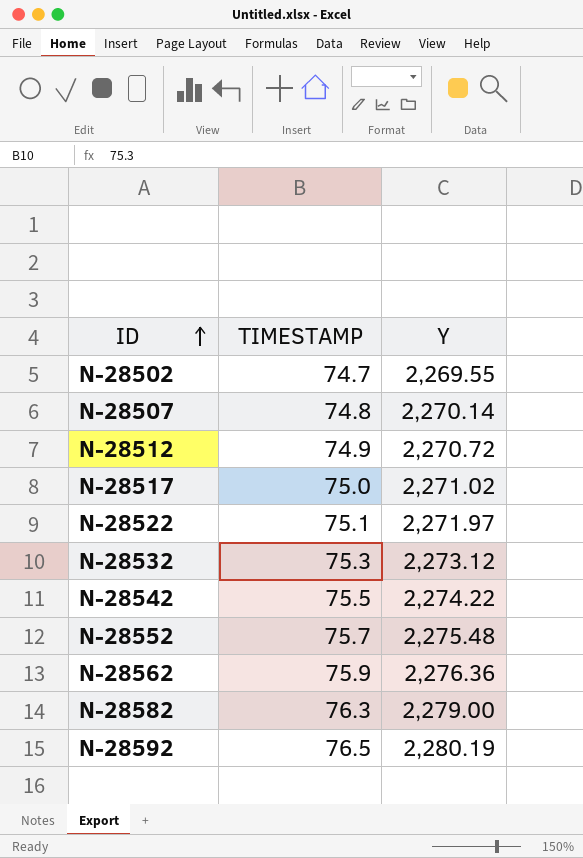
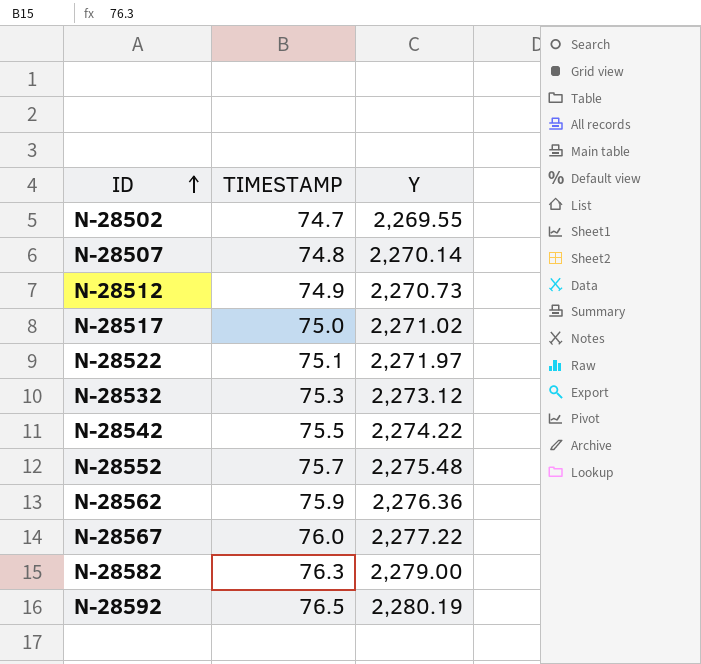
N-28512 | Y: 2,270.72 -> 2,270.73
row N-28567: none -> 76.0 | 2,277.22

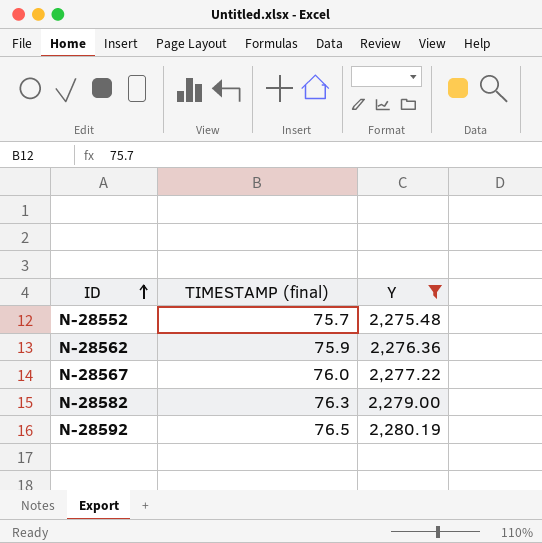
filter: none -> Y >= 2,275.48
column name: TIMESTAMP -> TIMESTAMP (final)

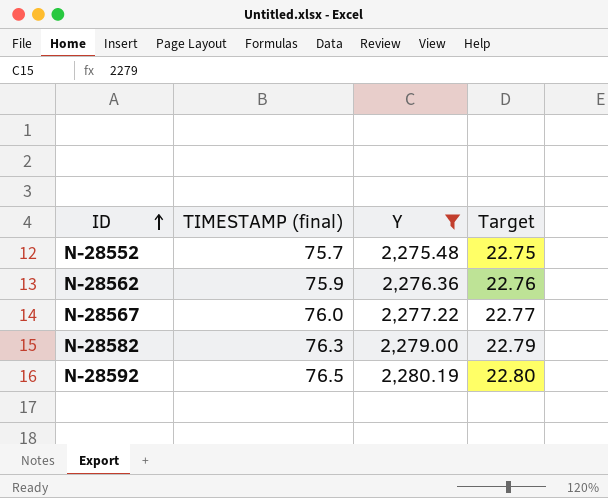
column Target | formula: none -> [Y] * 0.01

